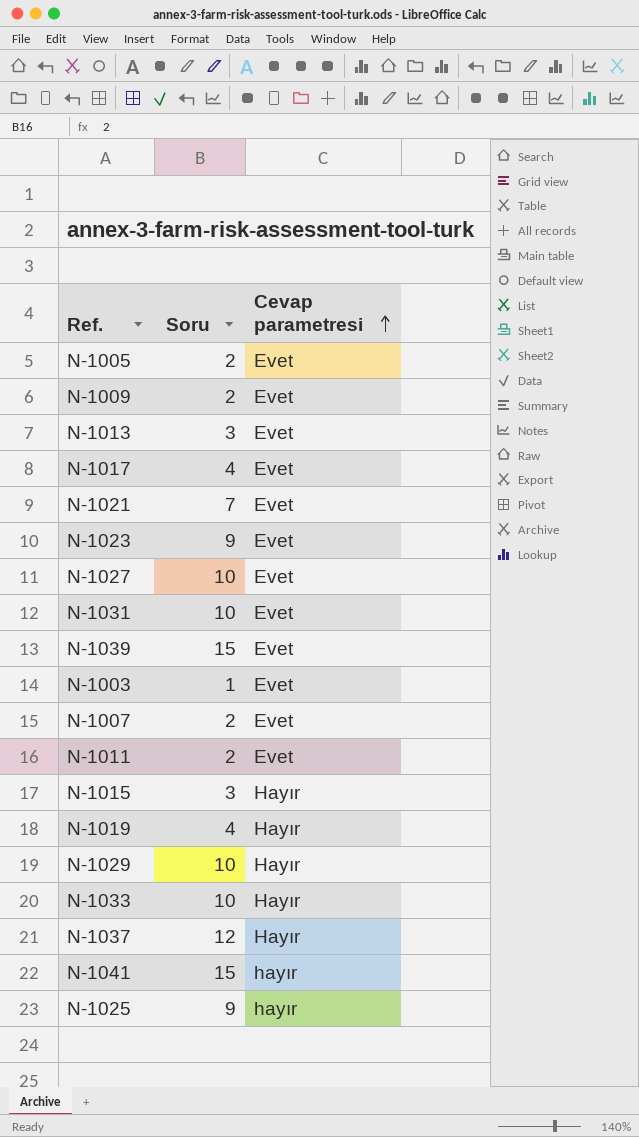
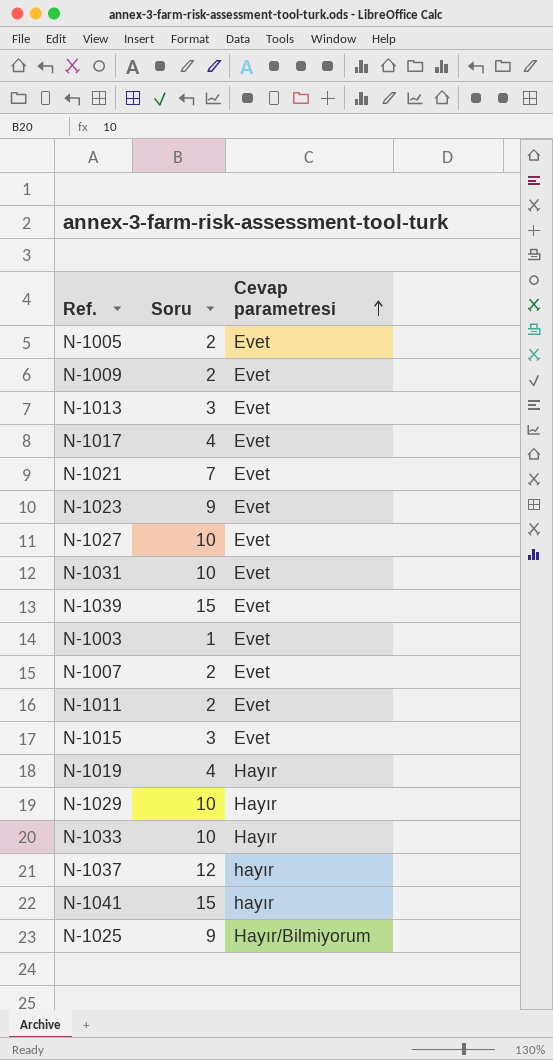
N-1015 | Cevap parametresi: Hayır -> Evet
N-1037 | Cevap parametresi: Hayır -> hayır
N-1025 | Cevap parametresi: hayır -> Hayır/Bilmiyorum

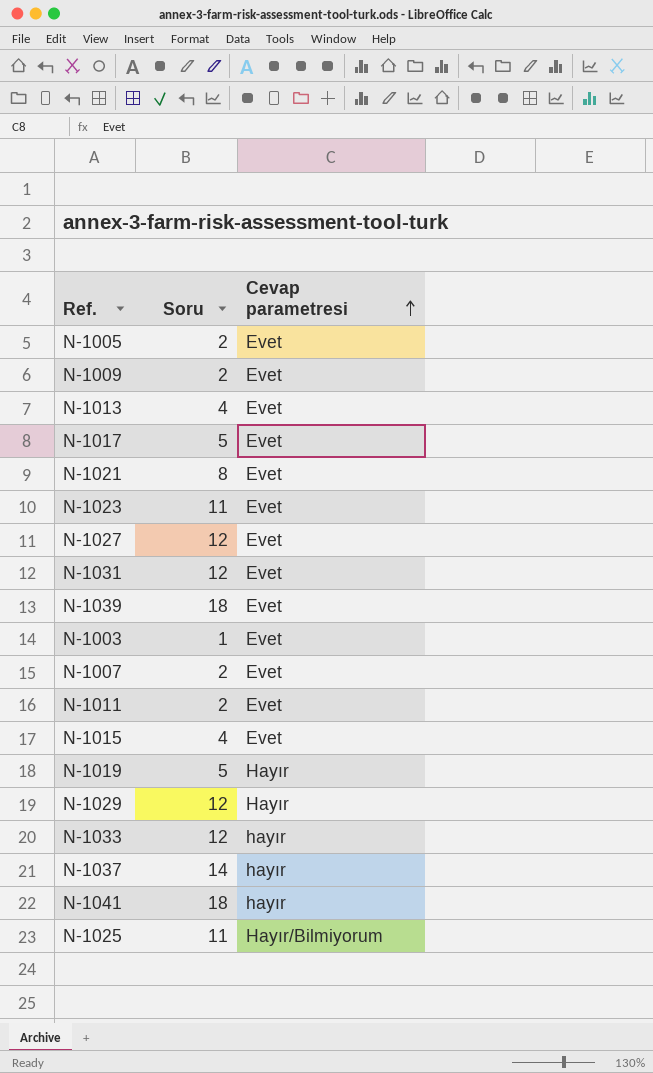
N-1013 | Soru: 3 -> 4
N-1017 | Soru: 4 -> 5
N-1021 | Soru: 7 -> 8
N-1023 | Soru: 9 -> 11
N-1027 | Soru: 10 -> 12
N-1031 | Soru: 10 -> 12
N-1039 | Soru: 15 -> 18
N-1015 | Soru: 3 -> 4
N-1019 | Soru: 4 -> 5
N-1029 | Soru: 10 -> 12
N-1033 | Soru: 10 -> 12
N-1033 | Cevap parametresi: Hayır -> hayır
N-1037 | Soru: 12 -> 14
N-1041 | Soru: 15 -> 18
N-1025 | Soru: 9 -> 11

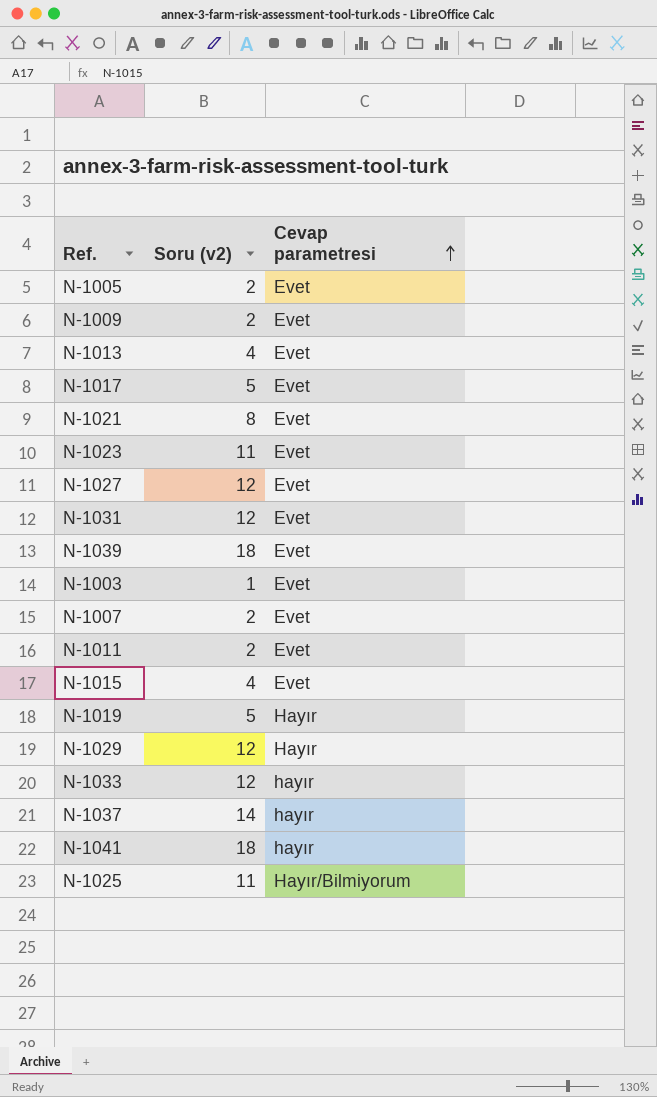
column name: Soru -> Soru (v2)

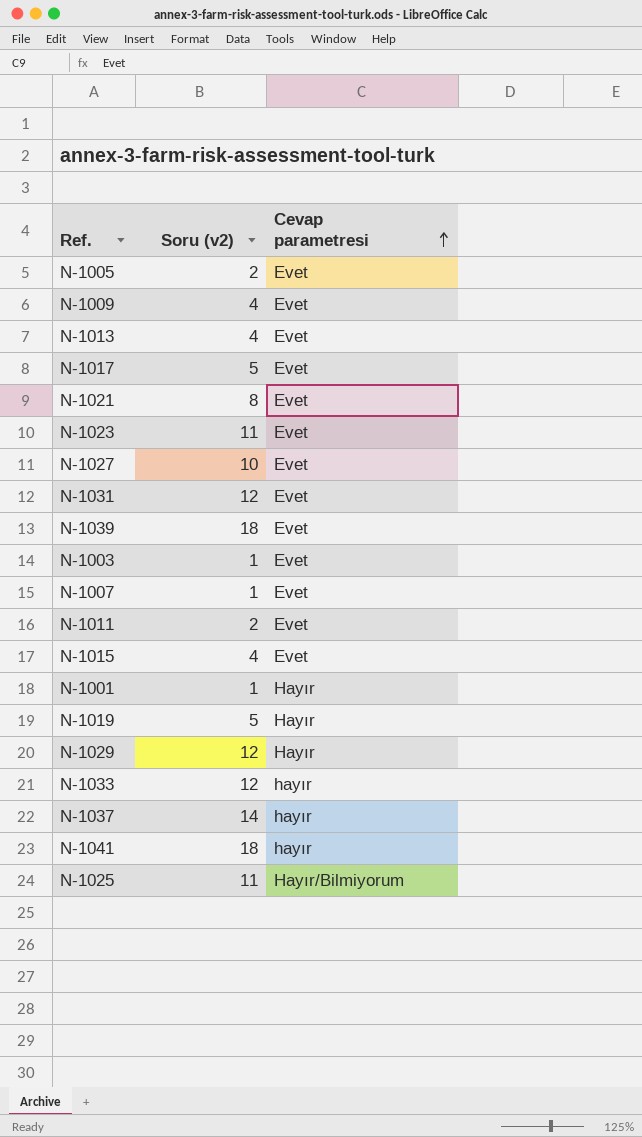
N-1009 | Soru (v2): 2 -> 4
N-1027 | Soru (v2): 12 -> 10
N-1007 | Soru (v2): 2 -> 1
row N-1001: none -> 1 | Hayır

